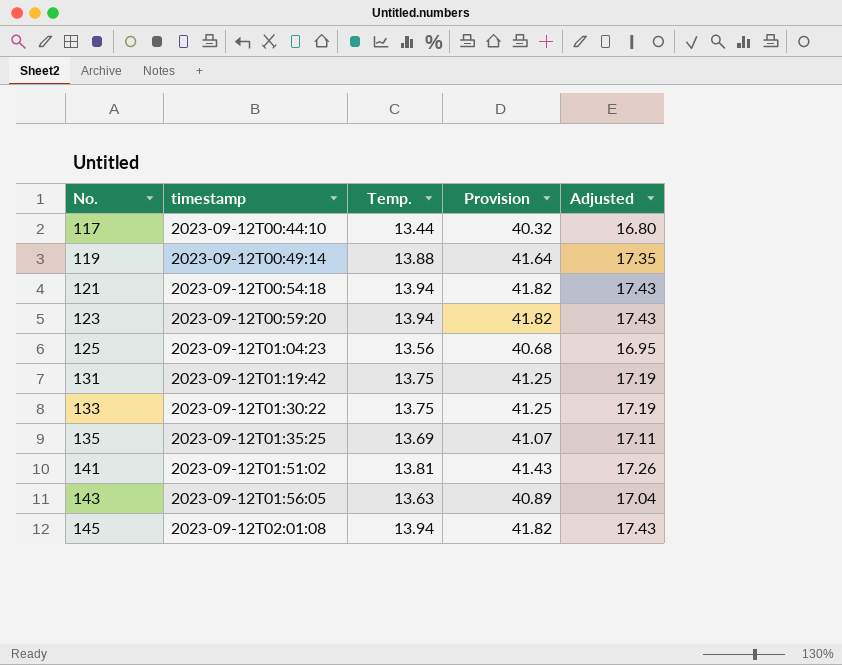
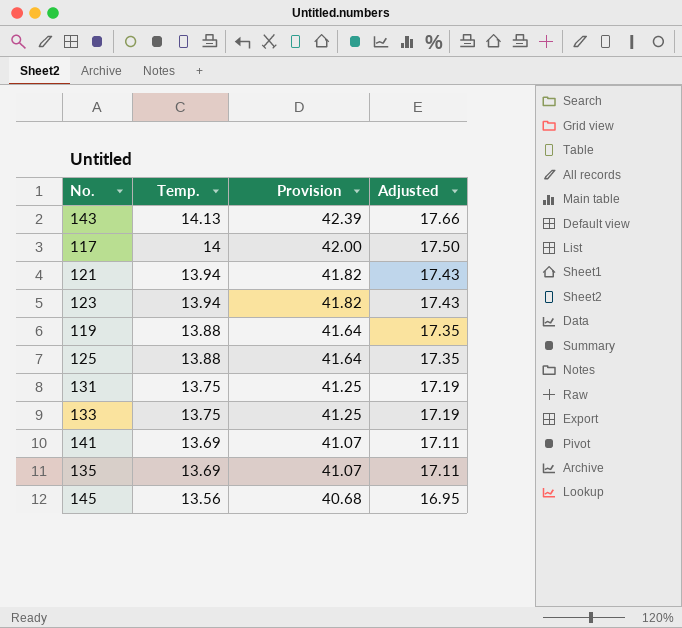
row order: No. ascending -> Temp. descending
column timestamp | position: 2 -> none
143 | Temp.: 13.63 -> 14.13
143 | Provision: 40.89 -> 42.39
143 | Adjusted: 17.04 -> 17.66
117 | Temp.: 13.44 -> 14
117 | Provision: 40.32 -> 42.00
117 | Adjusted: 16.80 -> 17.50
125 | Temp.: 13.56 -> 13.88
125 | Provision: 40.68 -> 41.64
125 | Adjusted: 16.95 -> 17.35
141 | Temp.: 13.81 -> 13.69
141 | Provision: 41.43 -> 41.07
141 | Adjusted: 17.26 -> 17.11
145 | Temp.: 13.94 -> 13.56
145 | Provision: 41.82 -> 40.68
145 | Adjusted: 17.43 -> 16.95

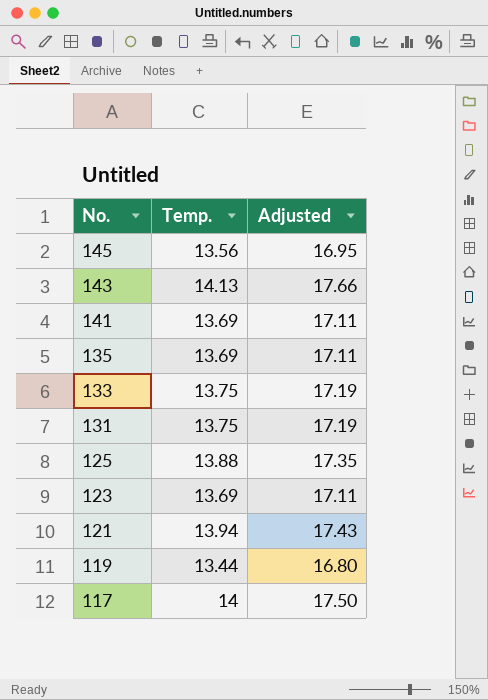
row order: Temp. descending -> No. descending
column Provision | formula: [Temp.] * 3 -> none
123 | Temp.: 13.94 -> 13.69
123 | Adjusted: 17.43 -> 17.11
119 | Temp.: 13.88 -> 13.44
119 | Adjusted: 17.35 -> 16.80

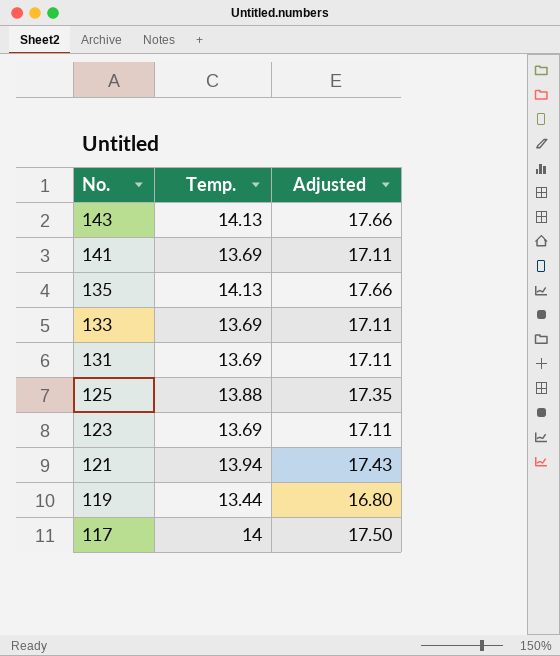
row 145: 13.56 | 16.95 -> none
135 | Temp.: 13.69 -> 14.13
135 | Adjusted: 17.11 -> 17.66
133 | Temp.: 13.75 -> 13.69
133 | Adjusted: 17.19 -> 17.11
131 | Temp.: 13.75 -> 13.69
131 | Adjusted: 17.19 -> 17.11

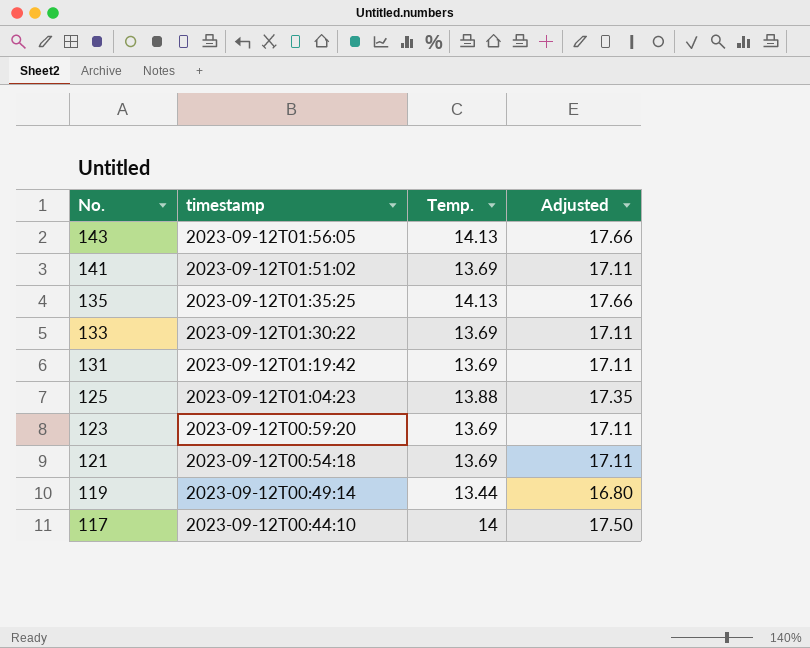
column timestamp | position: none -> 2
121 | Temp.: 13.94 -> 13.69
121 | Adjusted: 17.43 -> 17.11

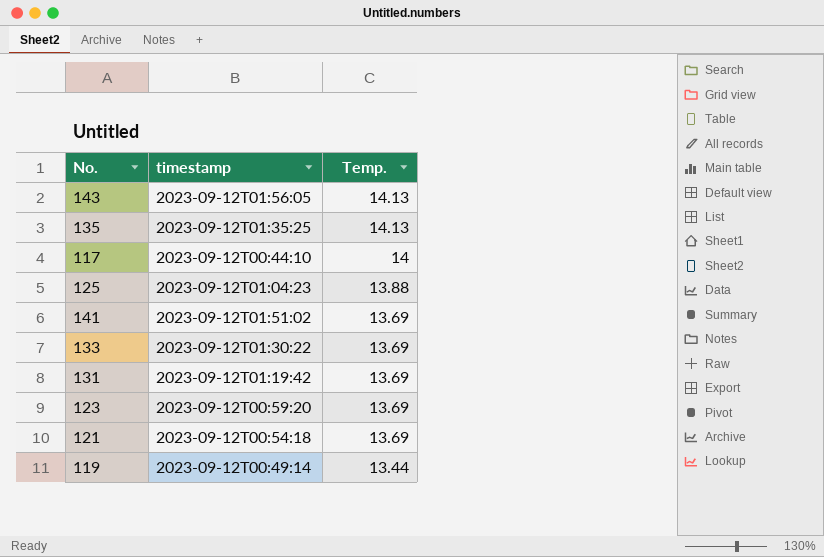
row order: No. descending -> Temp. descending
column Adjusted | formula: [Temp.] * 1.25 -> none

